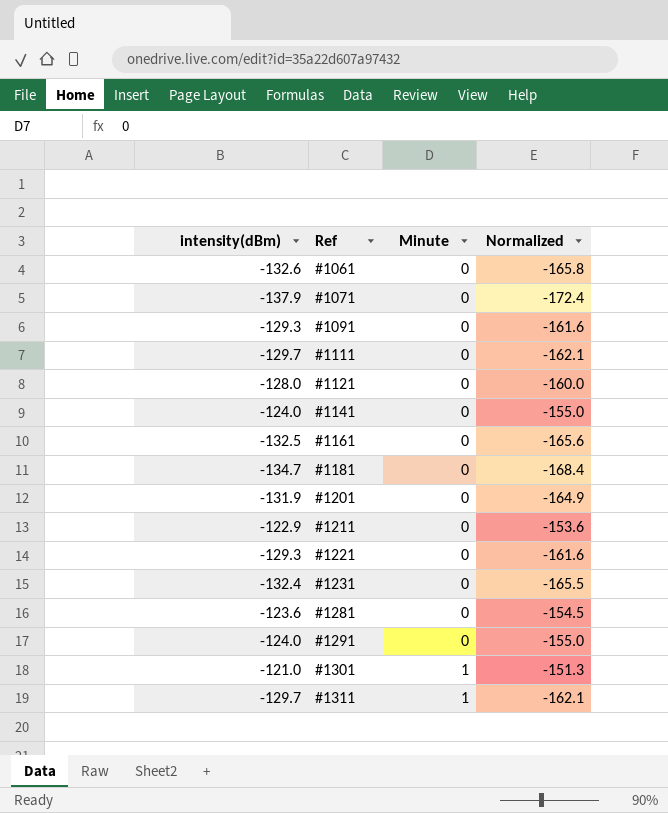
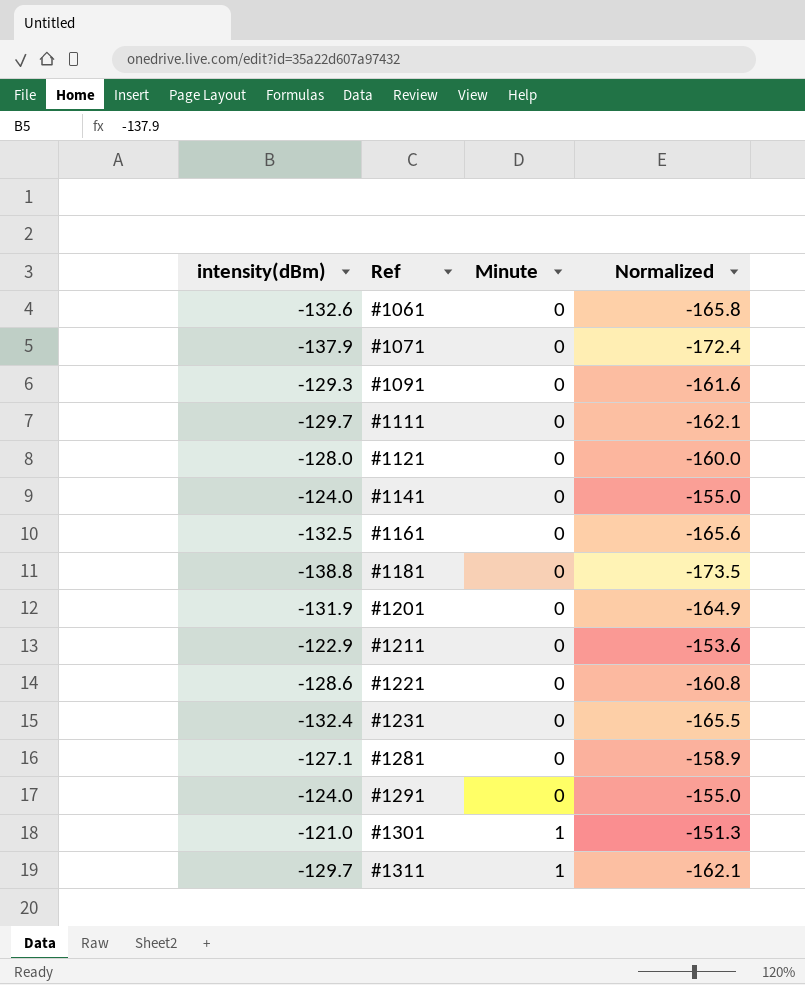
#1181 | intensity(dBm): -134.7 -> -138.8
#1181 | Normalized: -168.4 -> -173.5
#1221 | intensity(dBm): -129.3 -> -128.6
#1221 | Normalized: -161.6 -> -160.8
#1281 | intensity(dBm): -123.6 -> -127.1
#1281 | Normalized: -154.5 -> -158.9

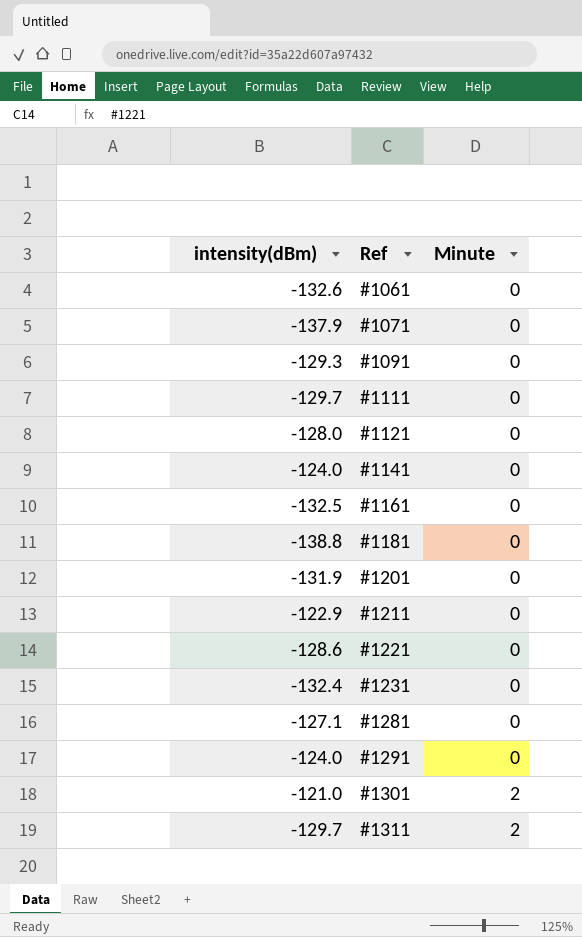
column Normalized | formula: [intensity(dBm)] * 1.25 -> none
#1301 | Minute: 1 -> 2
#1311 | Minute: 1 -> 2

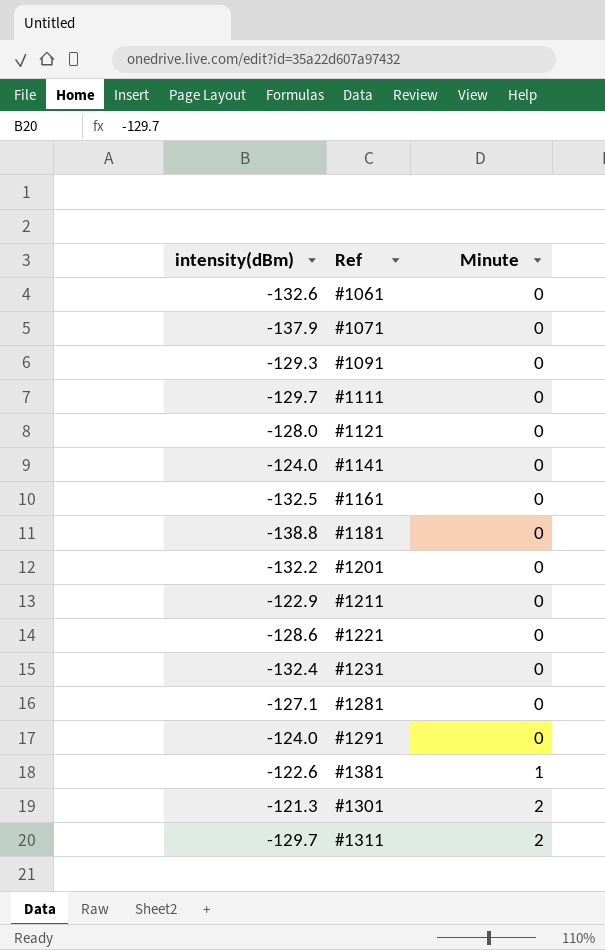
#1201 | intensity(dBm): -131.9 -> -132.2
row #1381: none -> -122.6 | 1
#1301 | intensity(dBm): -121.0 -> -121.3

